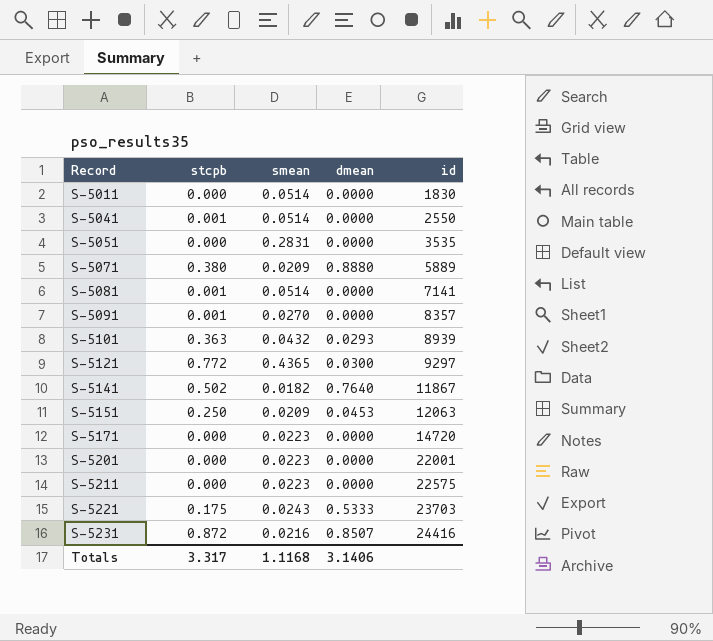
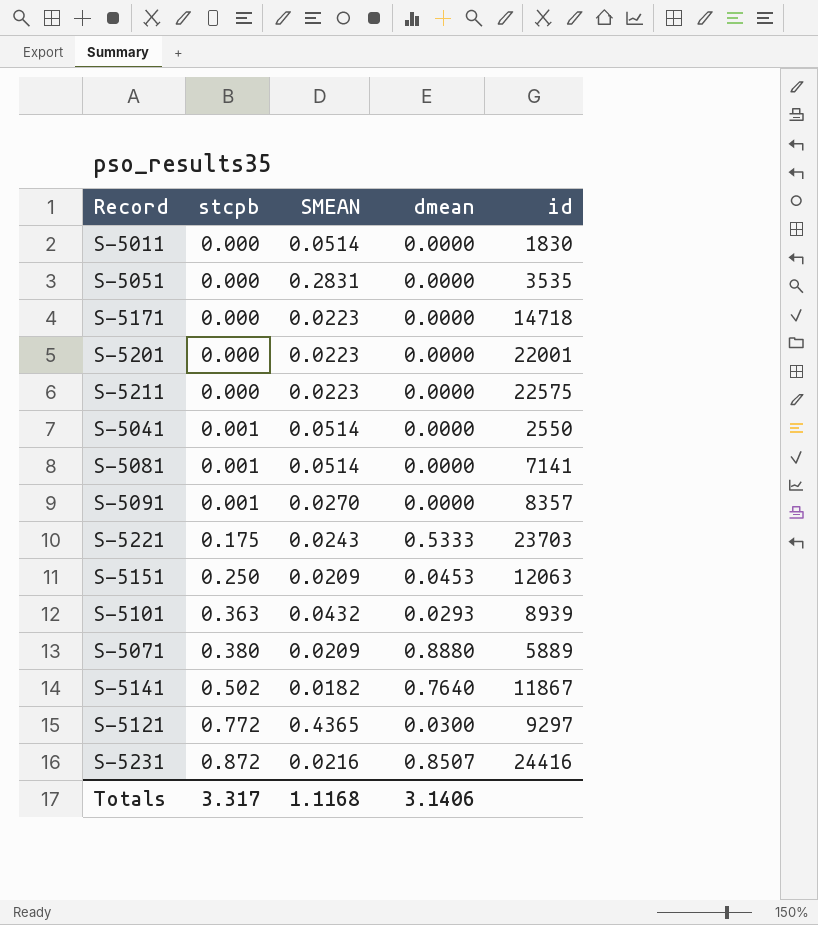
row order: Record ascending -> stcpb ascending
column name: smean -> SMEAN
S-5171 | id: 14720 -> 14718

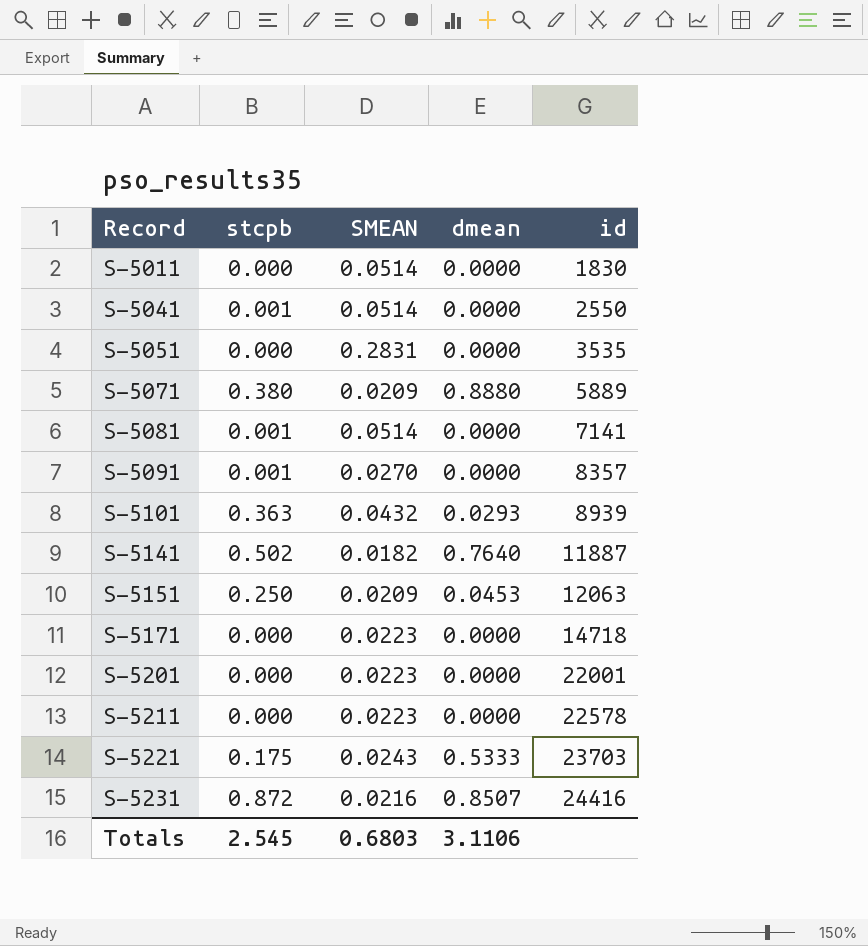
row order: stcpb ascending -> Record ascending
row S-5121: 0.772 | 0.4365 | 0.0300 | 9297 -> none
S-5141 | id: 11867 -> 11887
S-5211 | id: 22575 -> 22578
Totals | stcpb: 3.317 -> 2.545
Totals | SMEAN: 1.1168 -> 0.6803
Totals | dmean: 3.1406 -> 3.1106

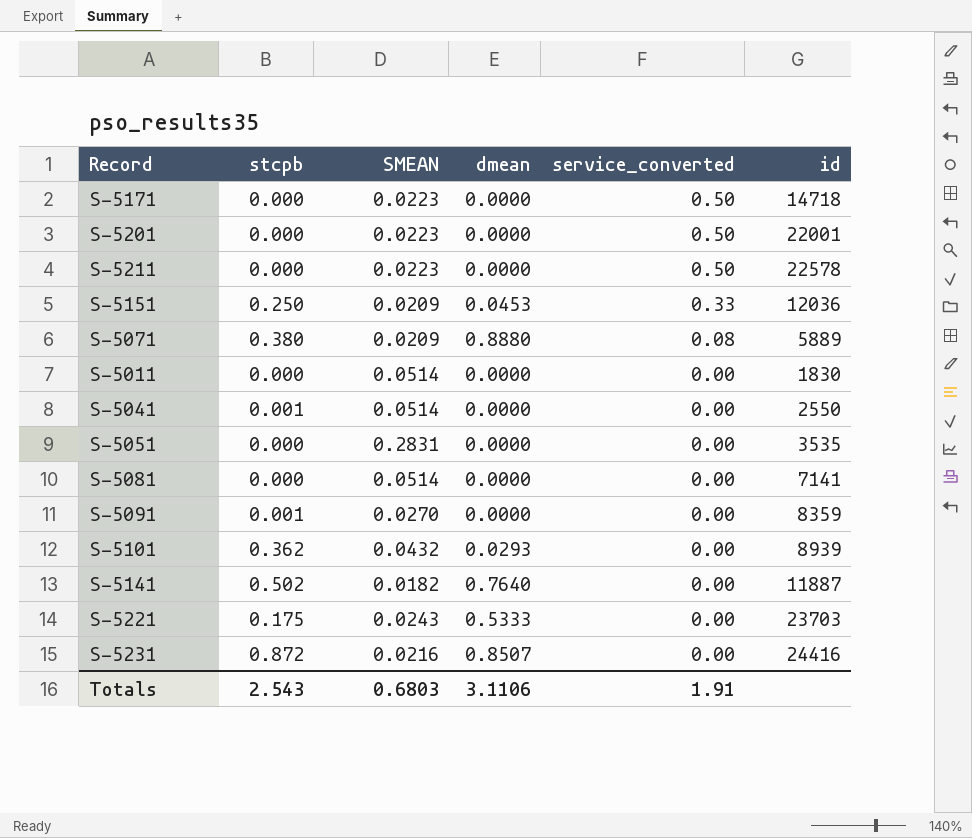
row order: Record ascending -> service_converted descending
column service_converted | position: none -> 5
S-5151 | id: 12063 -> 12036
S-5081 | stcpb: 0.001 -> 0.000
S-5091 | id: 8357 -> 8359
S-5101 | stcpb: 0.363 -> 0.362
Totals | stcpb: 2.545 -> 2.543

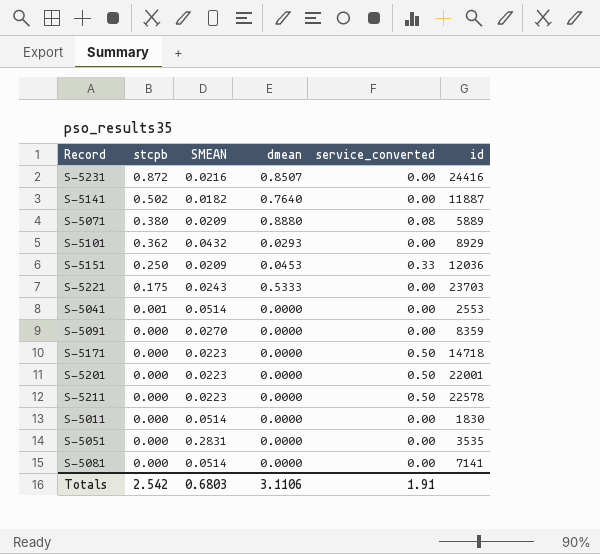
row order: service_converted descending -> stcpb descending
S-5101 | id: 8939 -> 8929
S-5041 | id: 2550 -> 2553
S-5091 | stcpb: 0.001 -> 0.000
Totals | stcpb: 2.543 -> 2.542

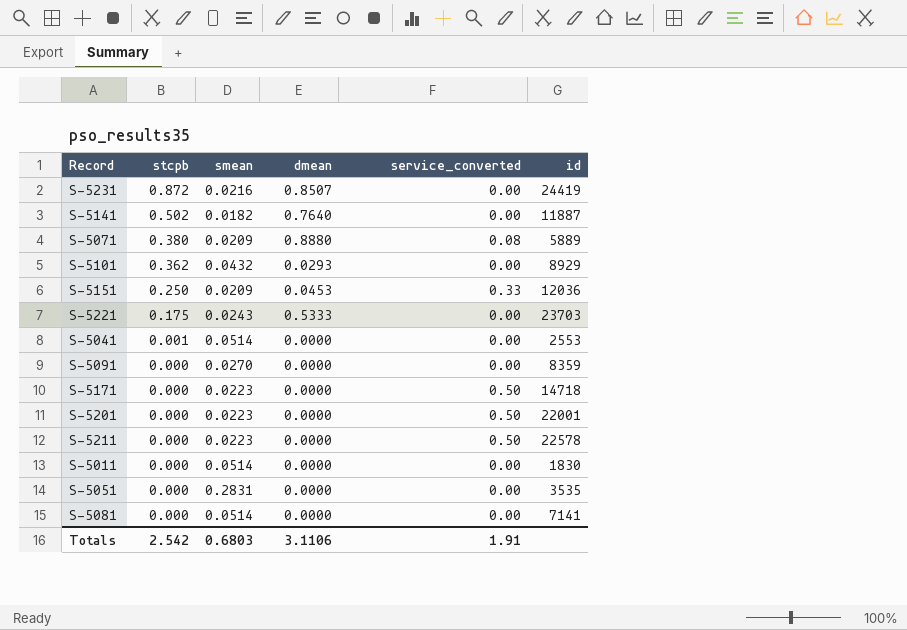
column name: SMEAN -> smean
S-5231 | id: 24416 -> 24419

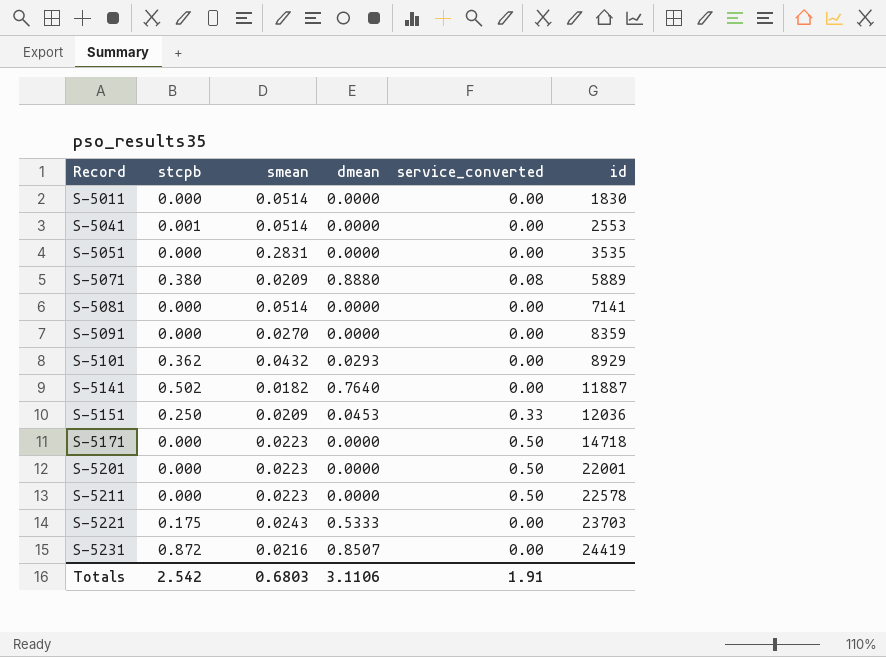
row order: stcpb descending -> Record ascending

